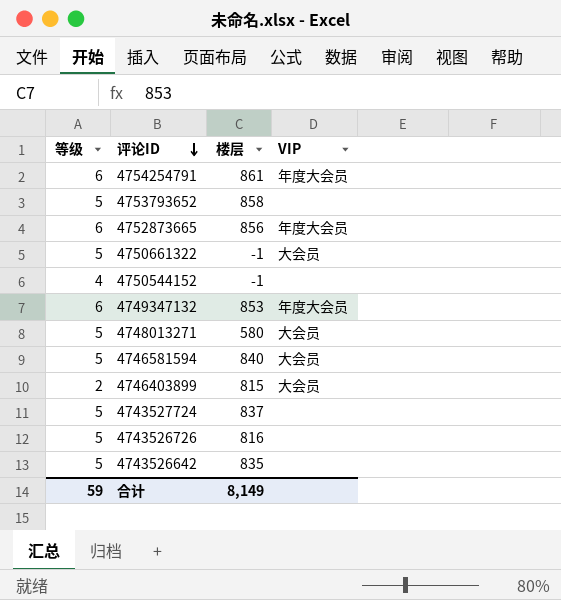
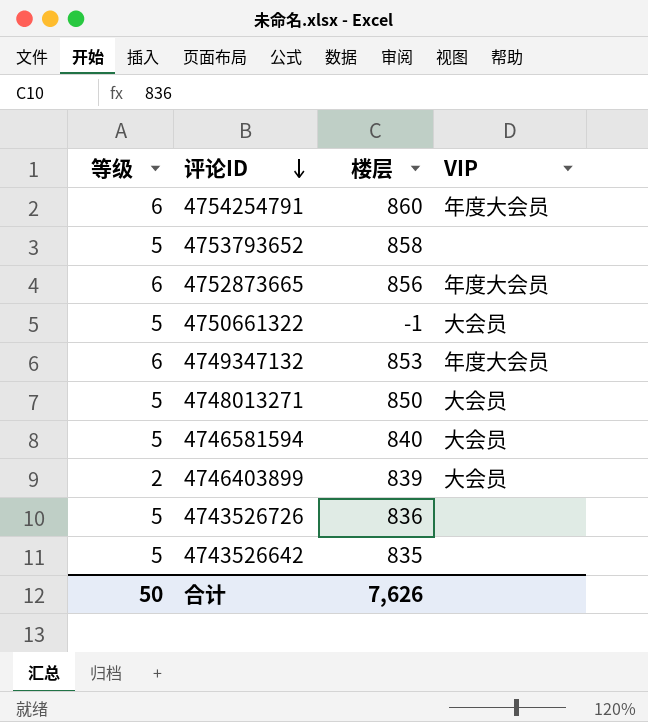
row 4750544152: 4 | -1 | none -> none
row 4743527724: 5 | 837 | none -> none
4754254791 | 楼层: 861 -> 860
4748013271 | 楼层: 580 -> 850
4746403899 | 楼层: 815 -> 839
4743526726 | 楼层: 816 -> 836
合计 | 等级: 59 -> 50
合计 | 楼层: 8,149 -> 7,626

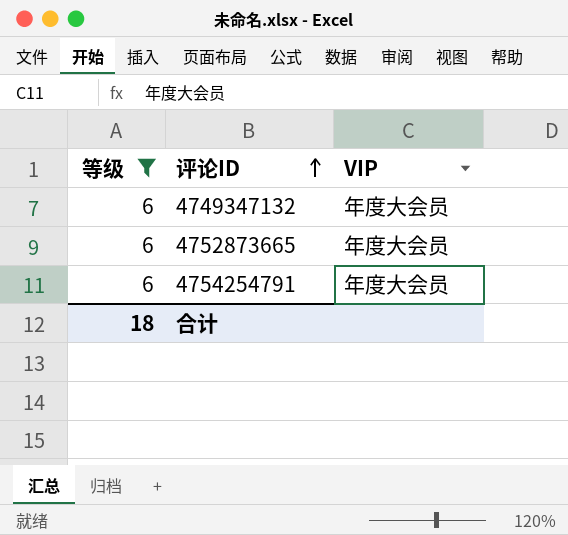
filter: none -> 等级 = 6
row order: 评论ID descending -> 评论ID ascending
column 楼层 | position: 3 -> none
合计 | 等级: 50 -> 18

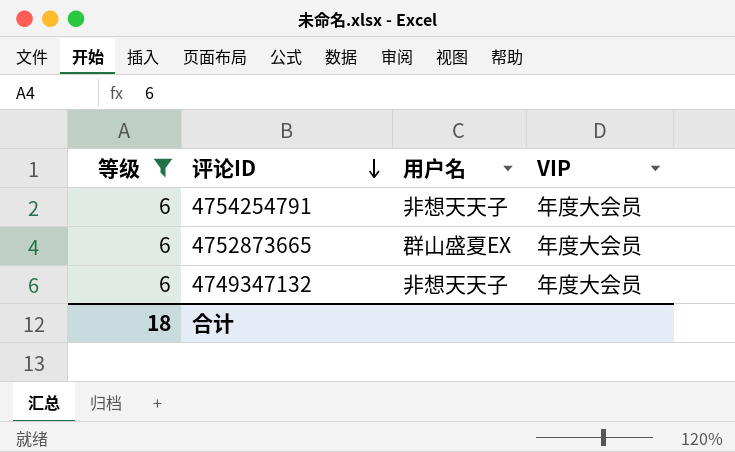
row order: 评论ID ascending -> 评论ID descending
column 用户名 | position: none -> 3

